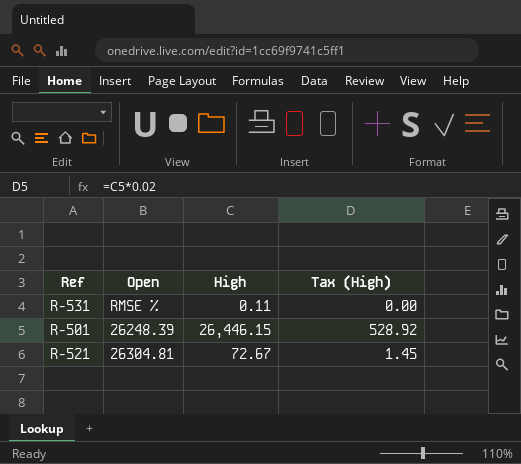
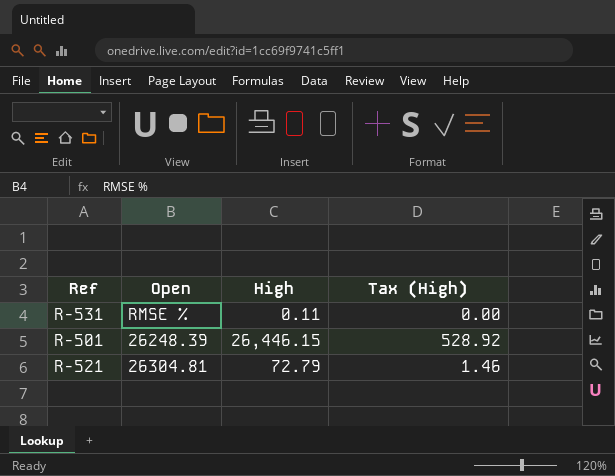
R-521 | High: 72.67 -> 72.79
R-521 | Tax (High): 1.45 -> 1.46

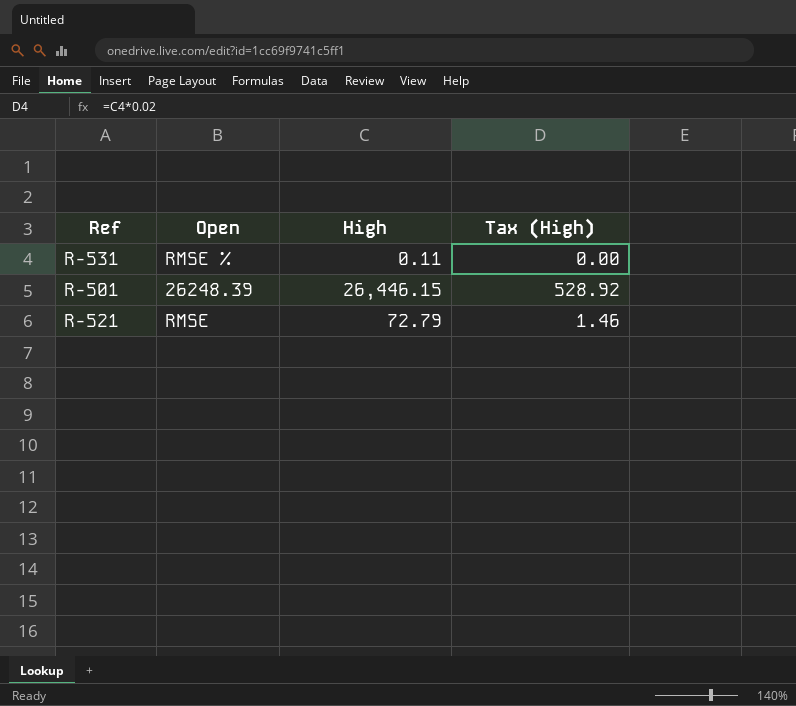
R-521 | Open: 26304.81 -> RMSE

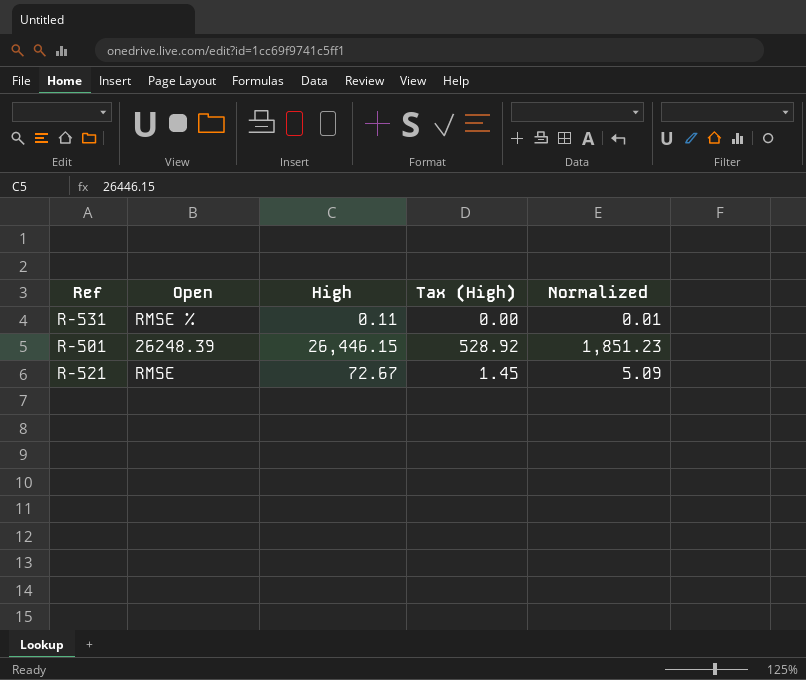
column Normalized | formula: none -> [High] * 0.07
R-521 | High: 72.79 -> 72.67
R-521 | Tax (High): 1.46 -> 1.45

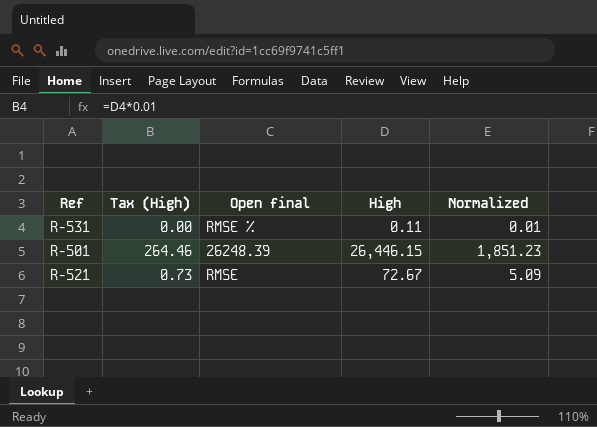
column Tax (High) | formula: [High] * 0.02 -> [High] * 0.01
column Tax (High) | position: 4 -> 2
column name: Open -> Open final

